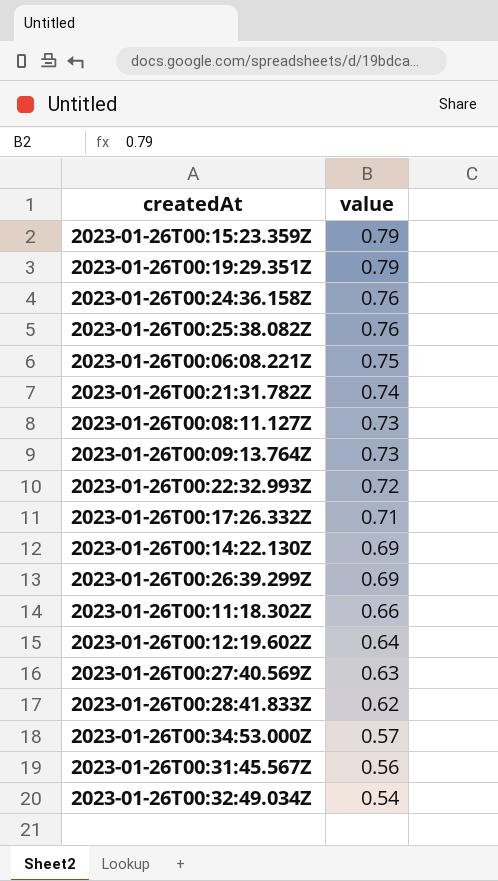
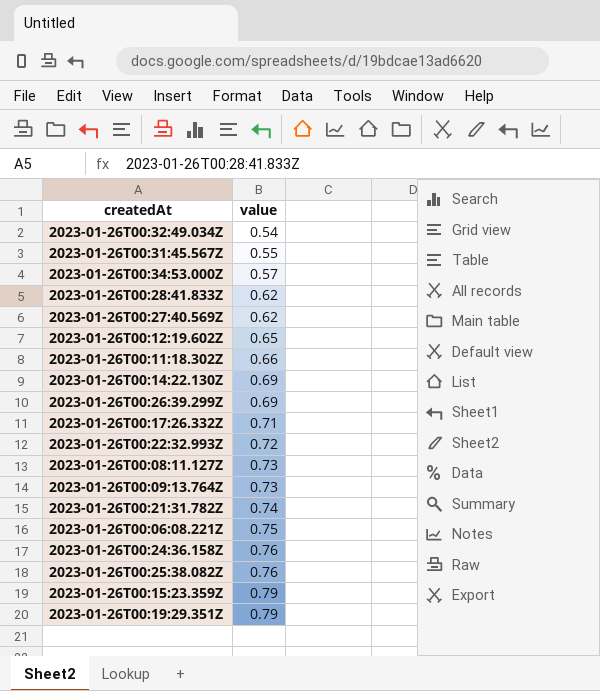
row order: value descending -> value ascending
2023-01-26T00:31:45.567Z | value: 0.56 -> 0.55
2023-01-26T00:27:40.569Z | value: 0.63 -> 0.62
2023-01-26T00:12:19.602Z | value: 0.64 -> 0.65

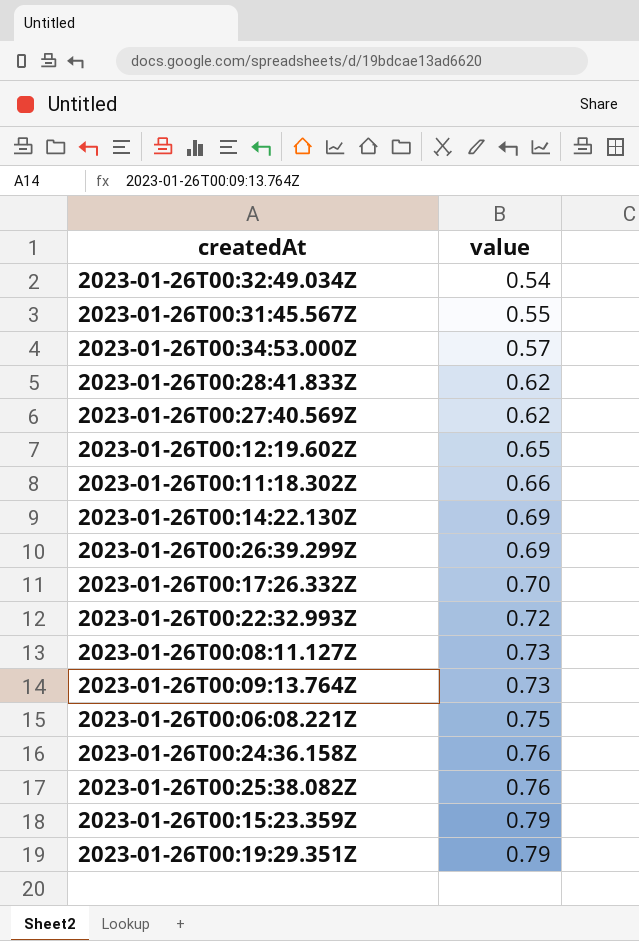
row 2023-01-26T00:21:31.782Z: 0.74 -> none
2023-01-26T00:17:26.332Z | value: 0.71 -> 0.70

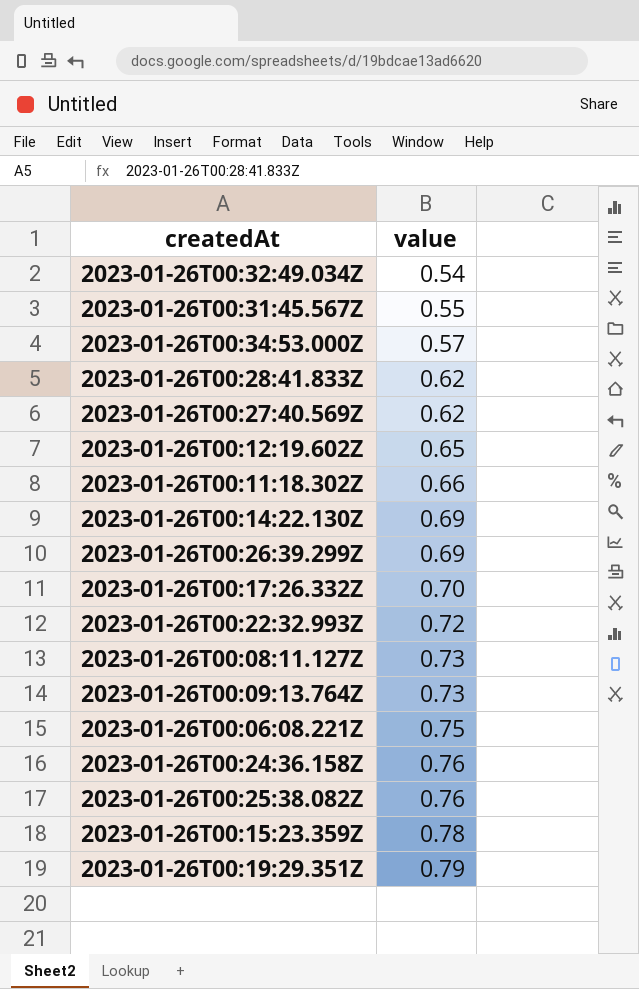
2023-01-26T00:15:23.359Z | value: 0.79 -> 0.78

